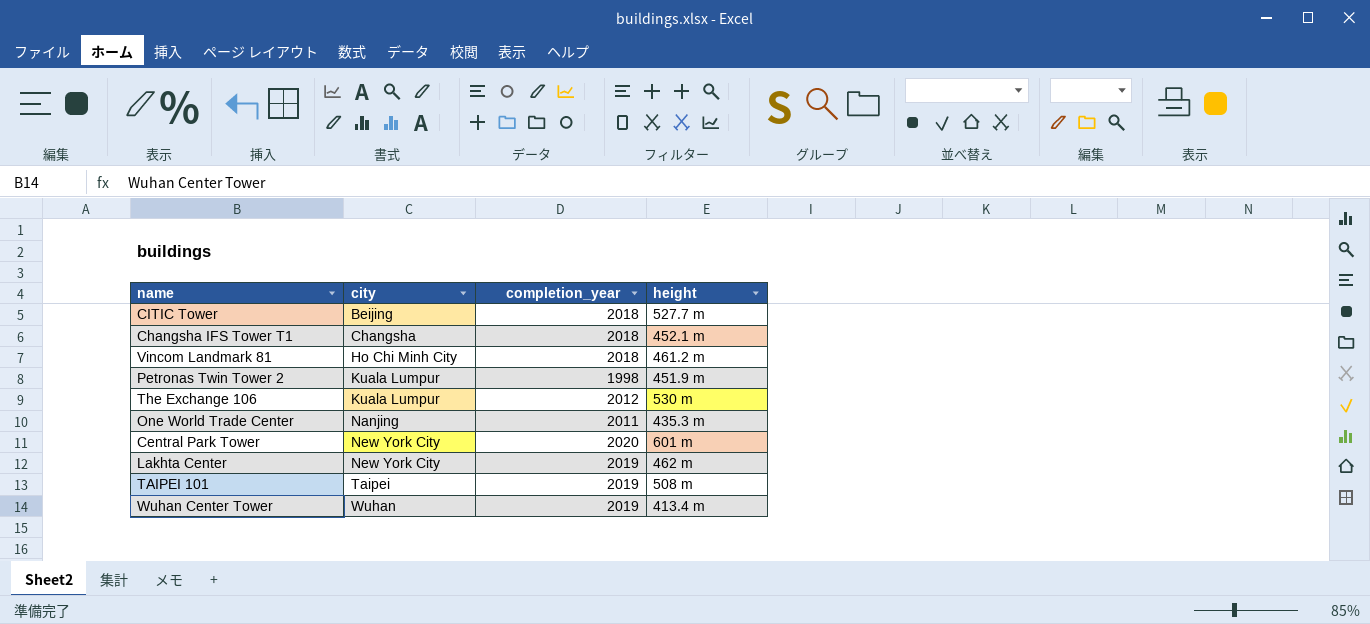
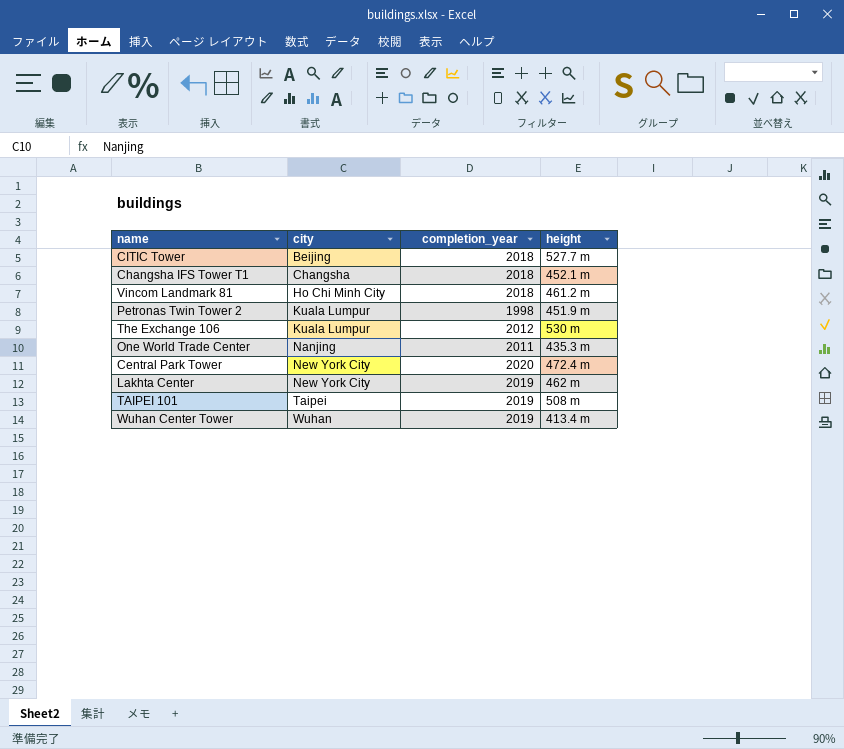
Central Park Tower | height: 601 m -> 472.4 m

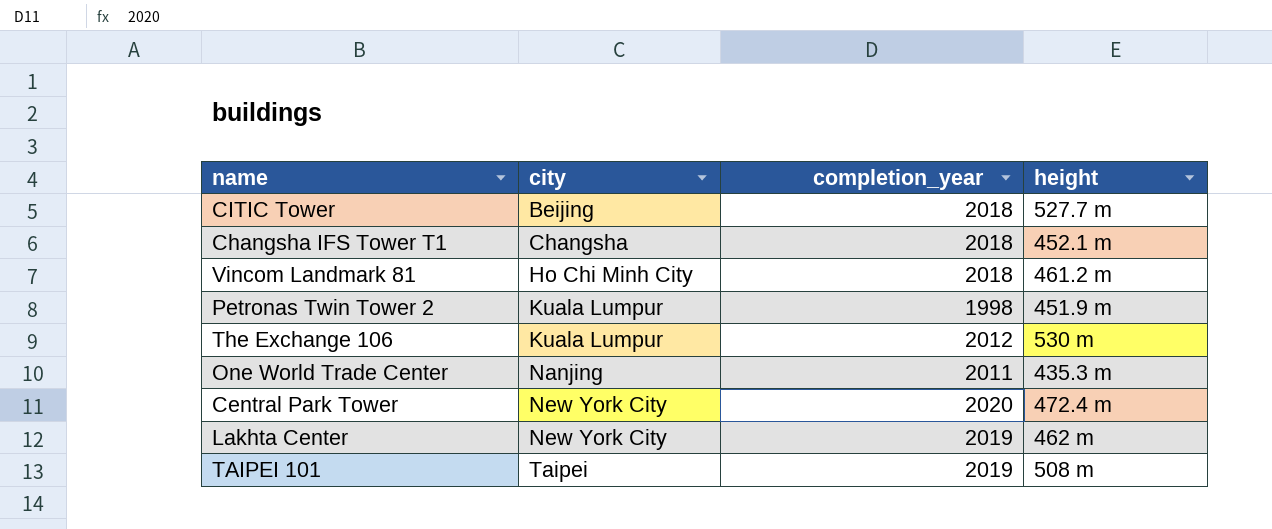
row Wuhan Center Tower: Wuhan | 2019 | 413.4 m -> none

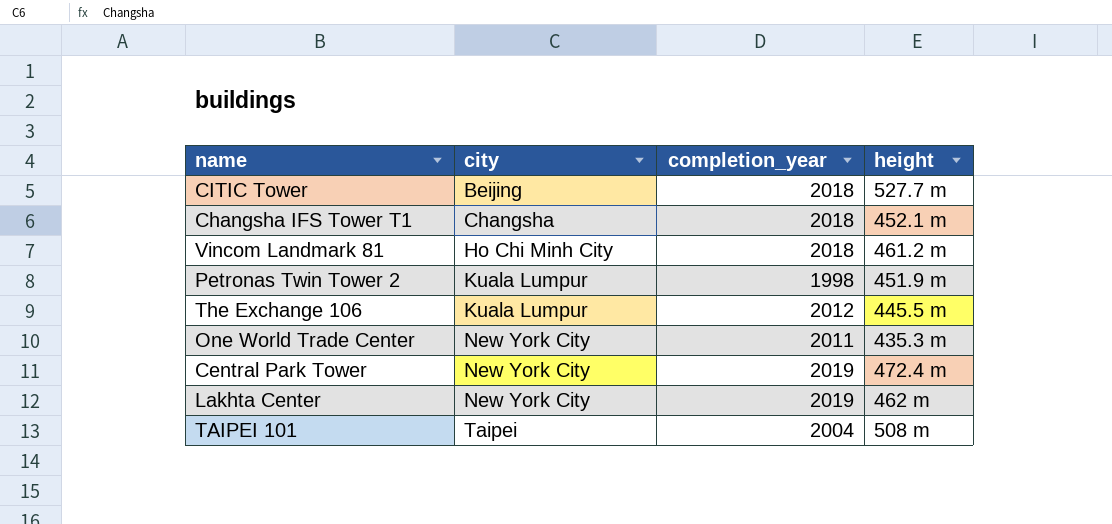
The Exchange 106 | height: 530 m -> 445.5 m
One World Trade Center | city: Nanjing -> New York City
Central Park Tower | completion_year: 2020 -> 2019
TAIPEI 101 | completion_year: 2019 -> 2004

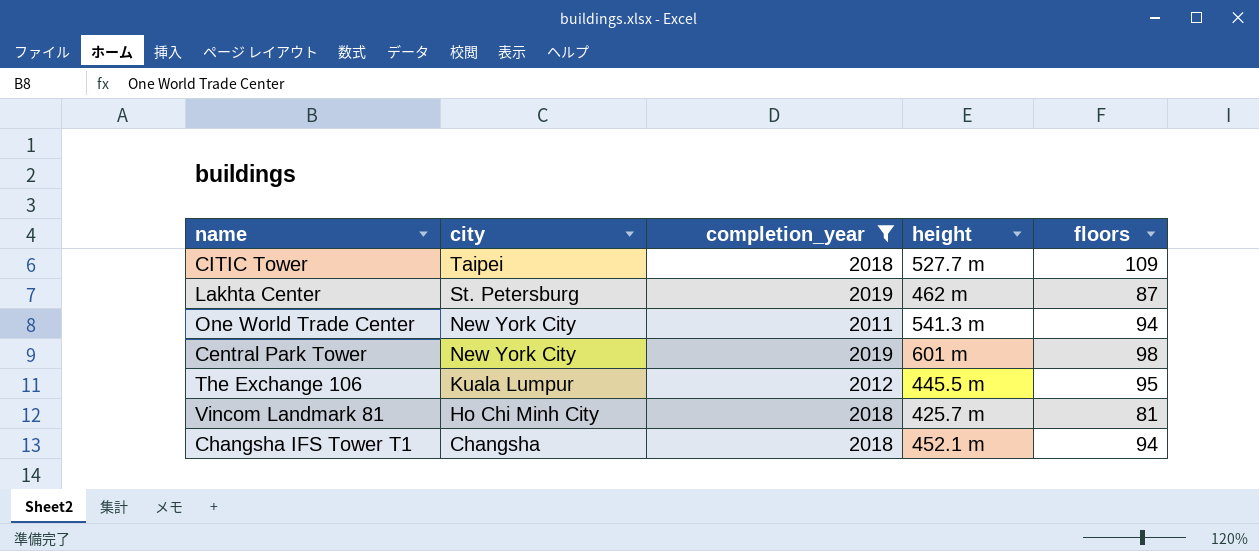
filter: none -> completion_year >= 2011
row order: city ascending -> city descending
column floors | position: none -> 5
CITIC Tower | city: Beijing -> Taipei
Lakhta Center | city: New York City -> St. Petersburg
One World Trade Center | height: 435.3 m -> 541.3 m
Central Park Tower | height: 472.4 m -> 601 m
Vincom Landmark 81 | height: 461.2 m -> 425.7 m

